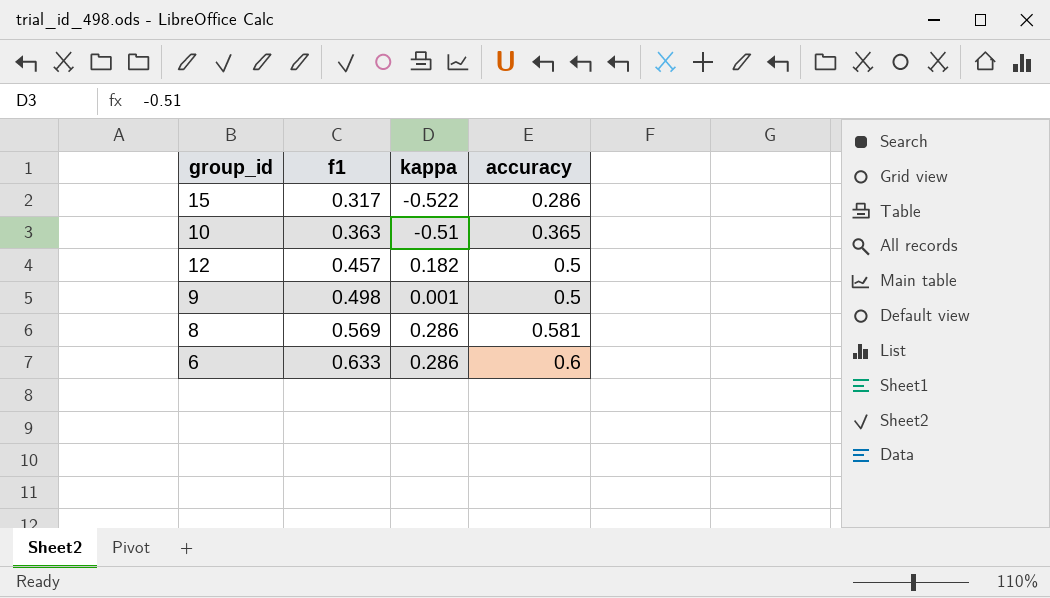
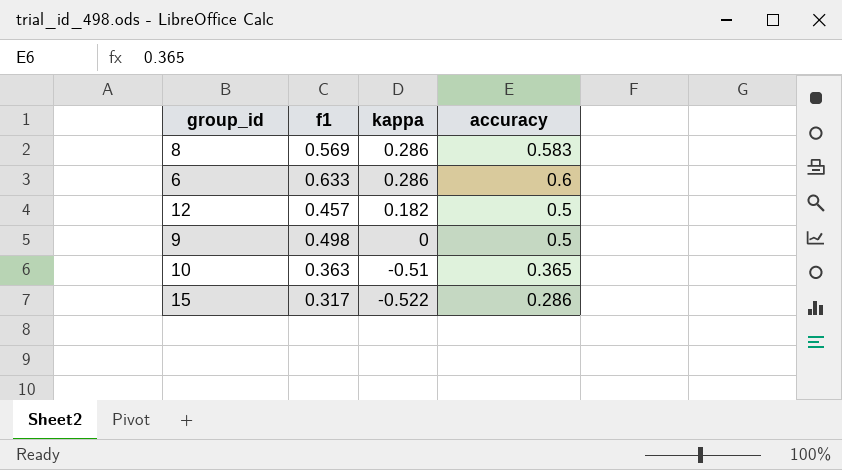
row order: f1 ascending -> kappa descending
8 | accuracy: 0.581 -> 0.583
9 | kappa: 0.001 -> 0

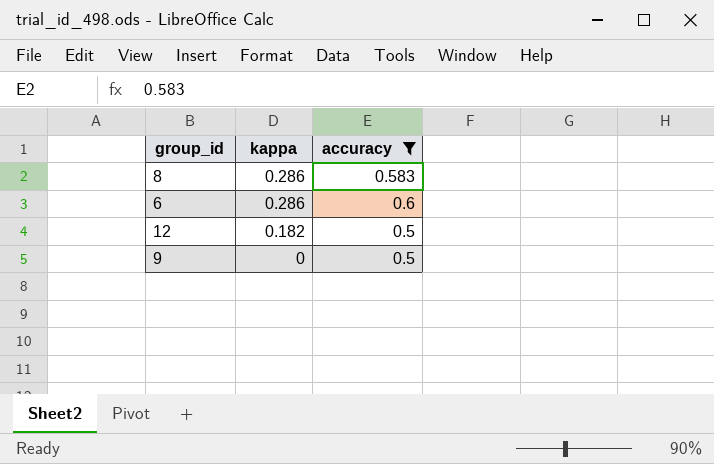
filter: none -> accuracy >= 0.5
column f1 | position: 2 -> none

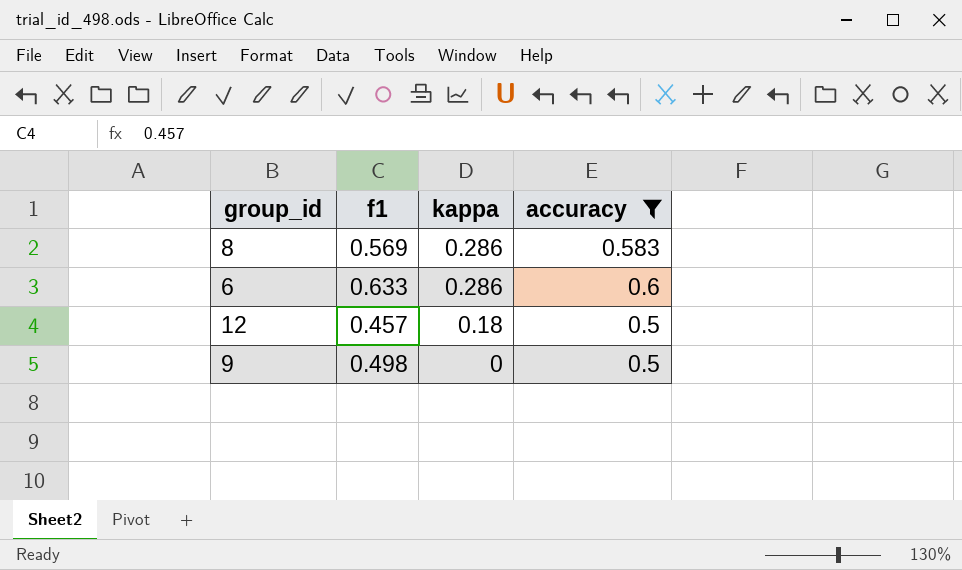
column f1 | position: none -> 2
12 | kappa: 0.182 -> 0.18

